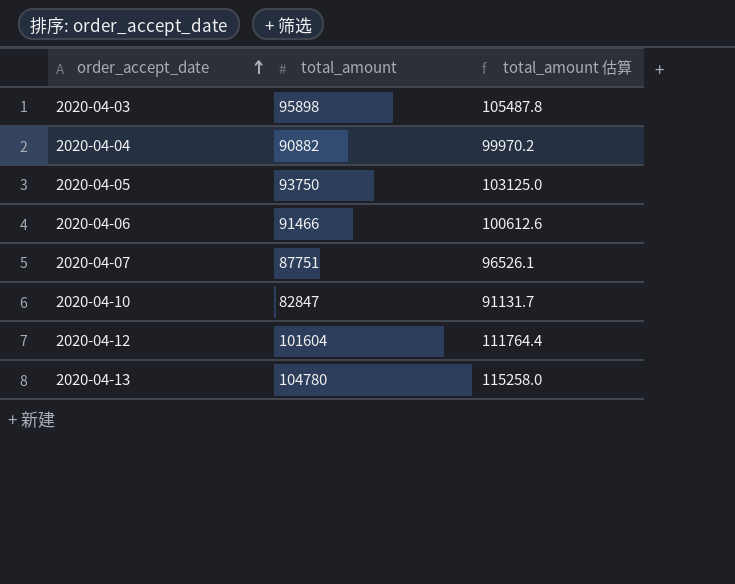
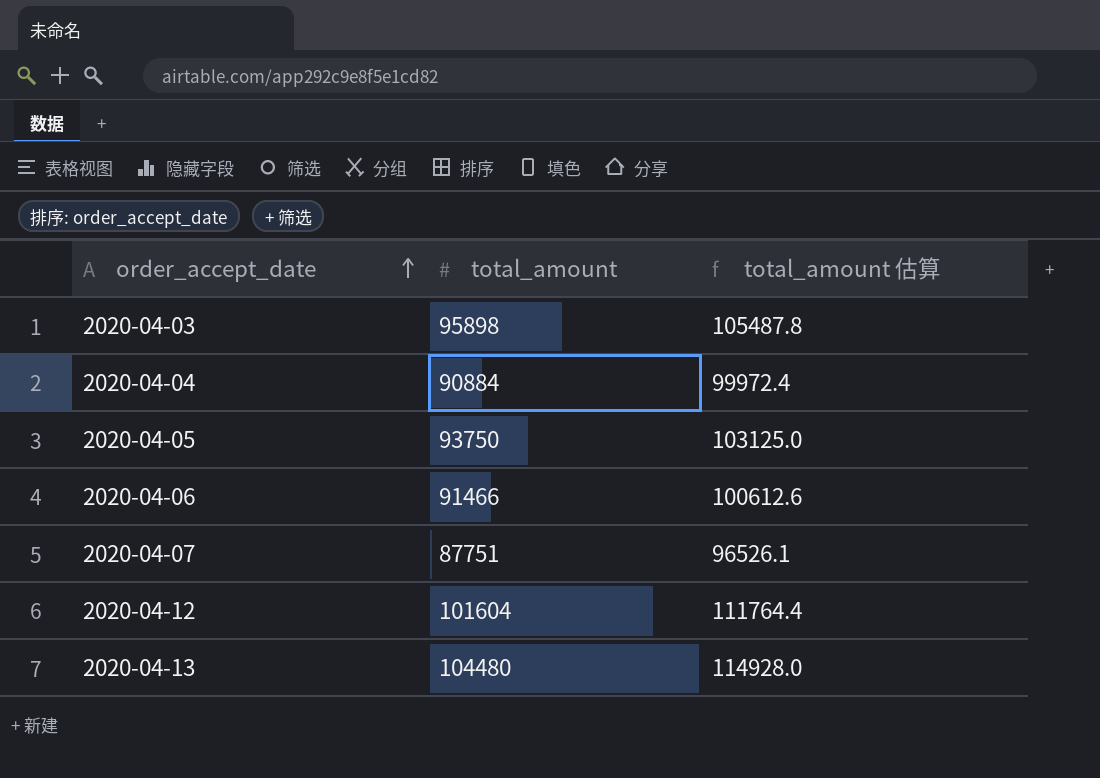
row 2020-04-10: 82847 | 91131.7 -> none
2020-04-04 | total_amount: 90882 -> 90884
2020-04-04 | total_amount 估算: 99970.2 -> 99972.4
2020-04-13 | total_amount: 104780 -> 104480
2020-04-13 | total_amount 估算: 115258.0 -> 114928.0

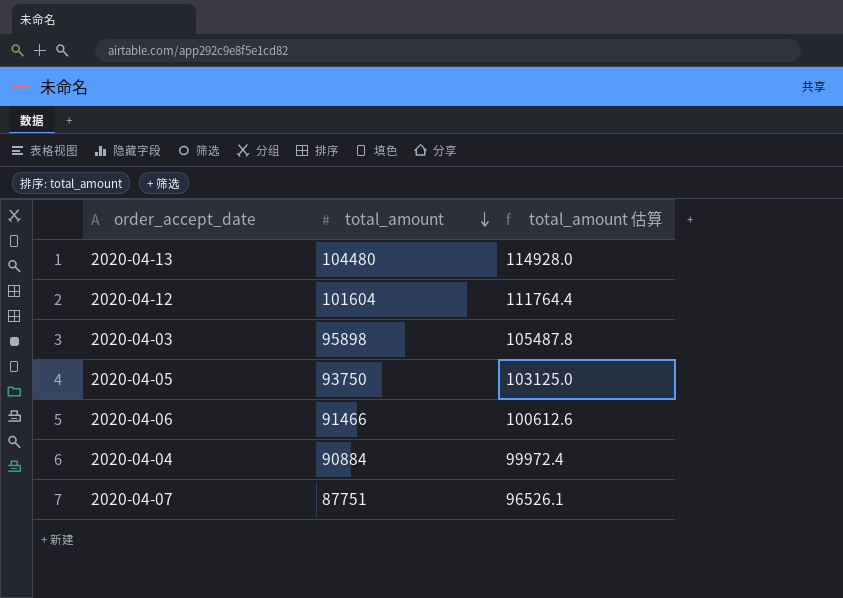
row order: order_accept_date ascending -> total_amount descending

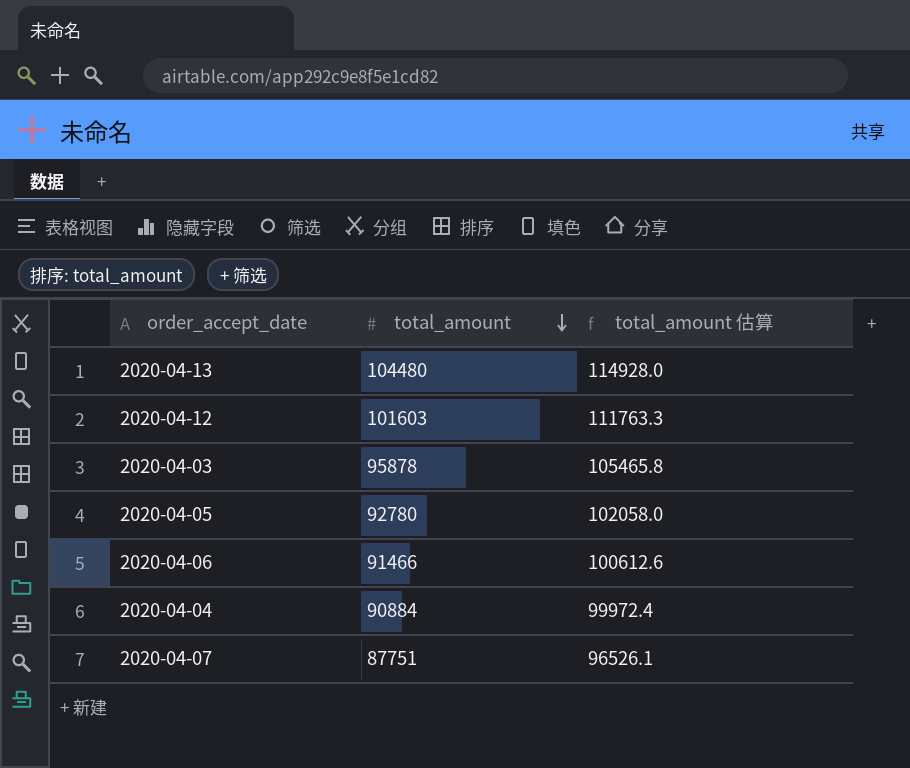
2020-04-12 | total_amount: 101604 -> 101603
2020-04-12 | total_amount 估算: 111764.4 -> 111763.3
2020-04-03 | total_amount: 95898 -> 95878
2020-04-03 | total_amount 估算: 105487.8 -> 105465.8
2020-04-05 | total_amount: 93750 -> 92780
2020-04-05 | total_amount 估算: 103125.0 -> 102058.0

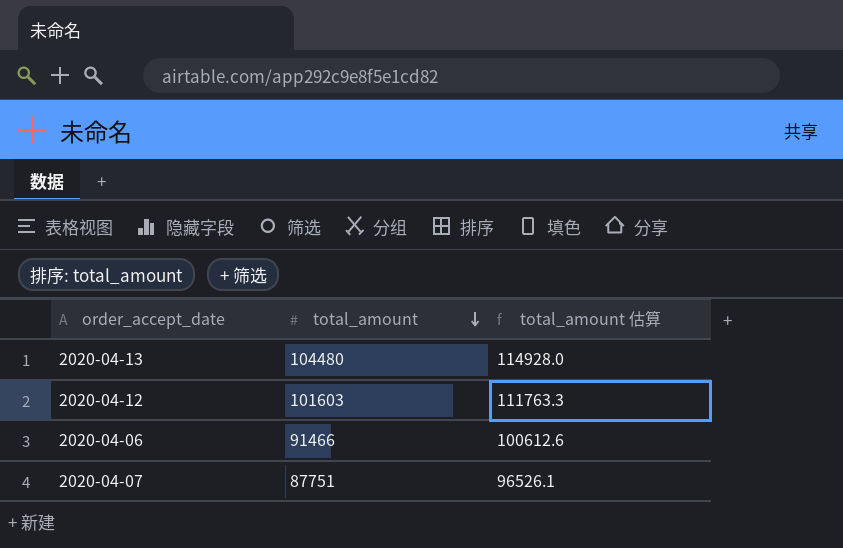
row 2020-04-03: 95878 | 105465.8 -> none
row 2020-04-05: 92780 | 102058.0 -> none
row 2020-04-04: 90884 | 99972.4 -> none

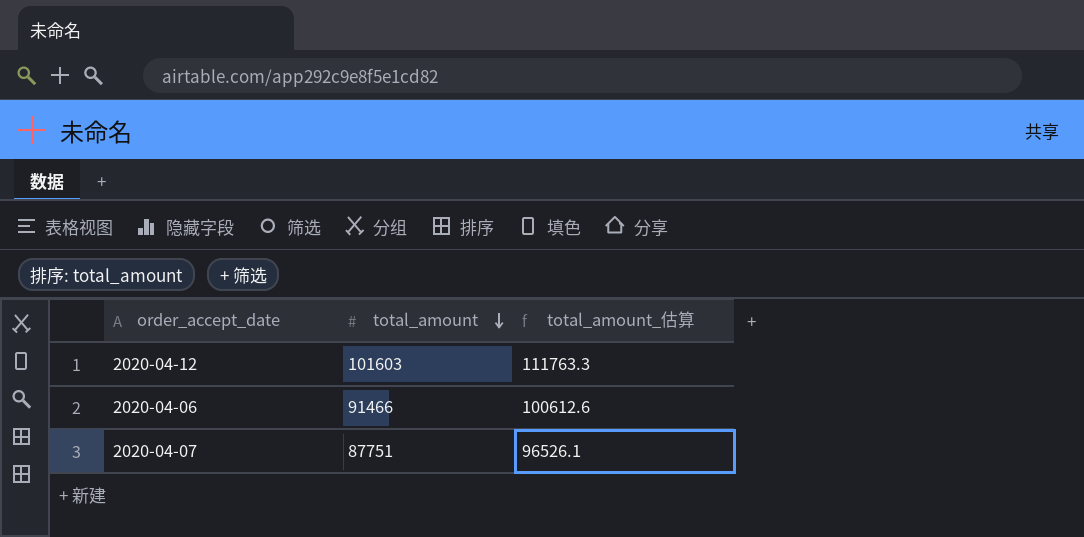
column name: total_amount 估算 -> total_amount_估算
row 2020-04-13: 104480 | 114928.0 -> none

